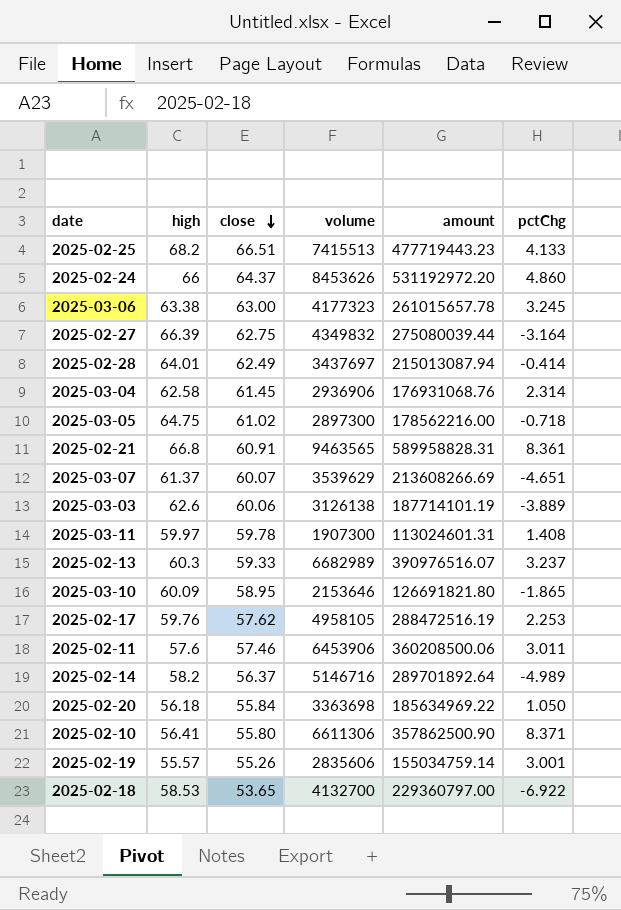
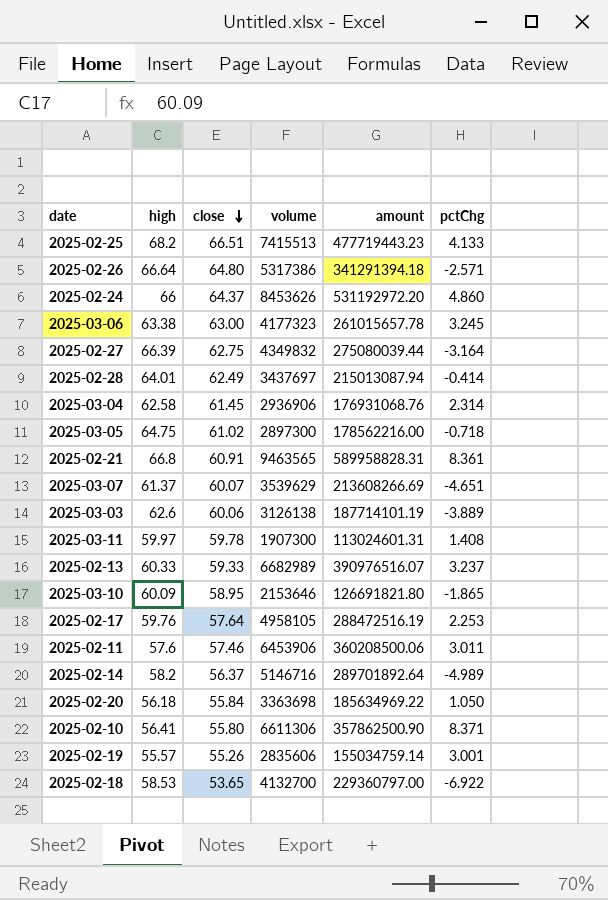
row 2025-02-26: none -> 66.64 | 64.80 | 5317386 | 341291394.18 | -2.571
2025-02-13 | high: 60.3 -> 60.33
2025-02-17 | close: 57.62 -> 57.64

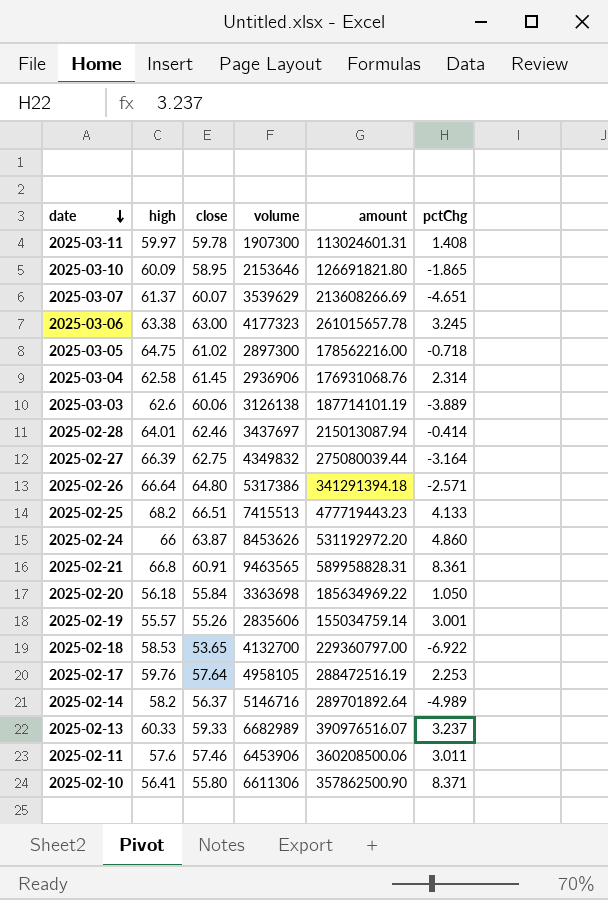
row order: close descending -> date descending
2025-02-28 | close: 62.49 -> 62.46
2025-02-24 | close: 64.37 -> 63.87

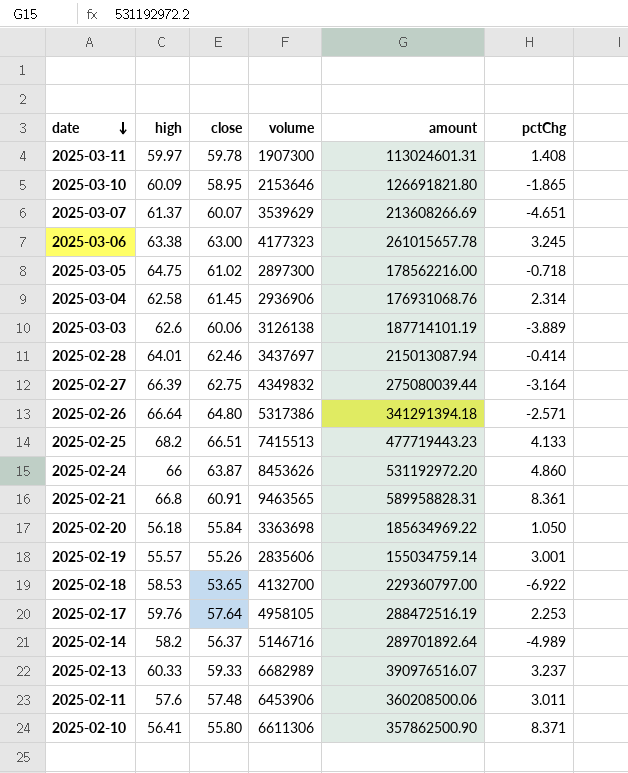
2025-02-11 | close: 57.46 -> 57.48

